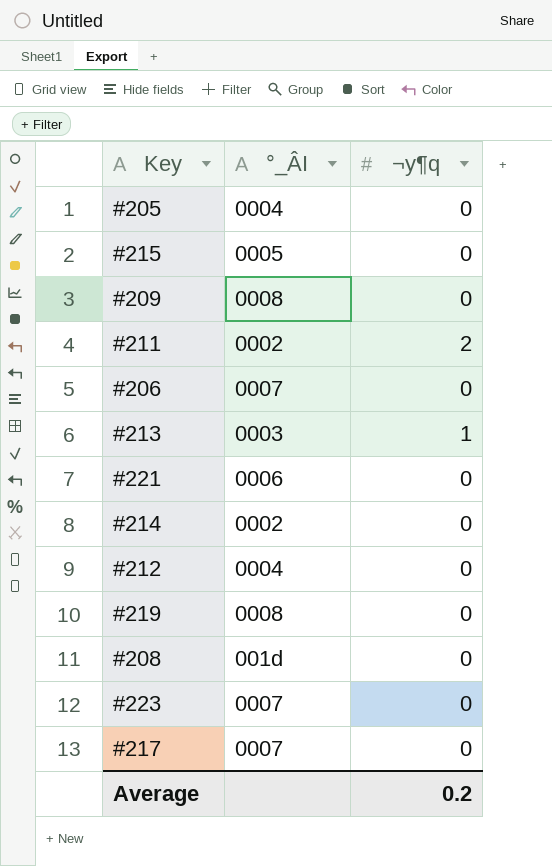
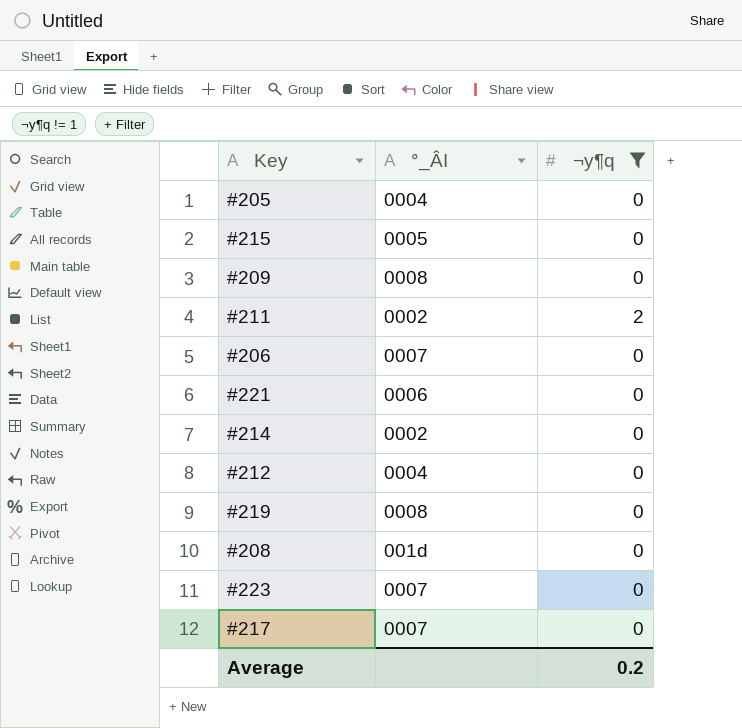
filter: none -> ¬y¶q != 1

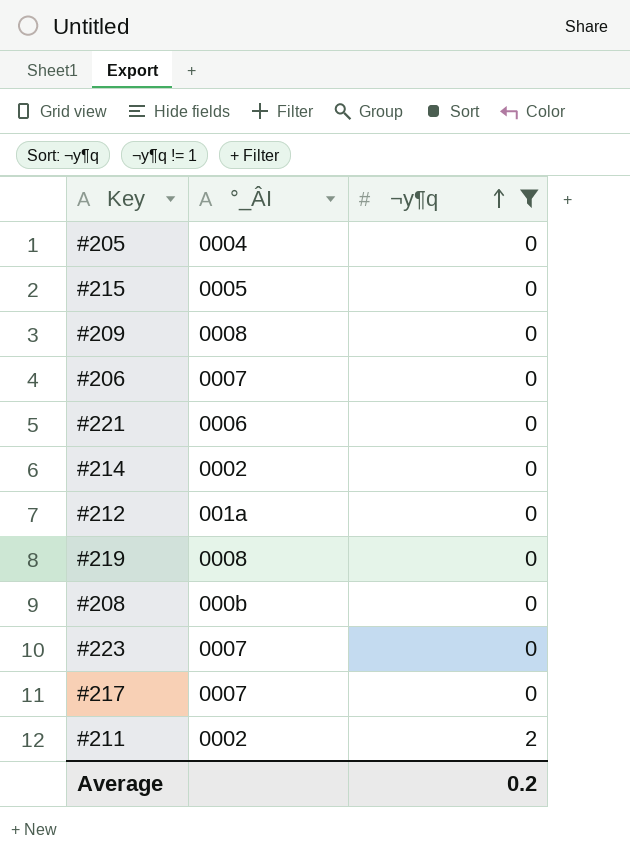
row order: none -> ¬y¶q ascending
#212 | °_ÂI: 0004 -> 001a
#208 | °_ÂI: 001d -> 000b

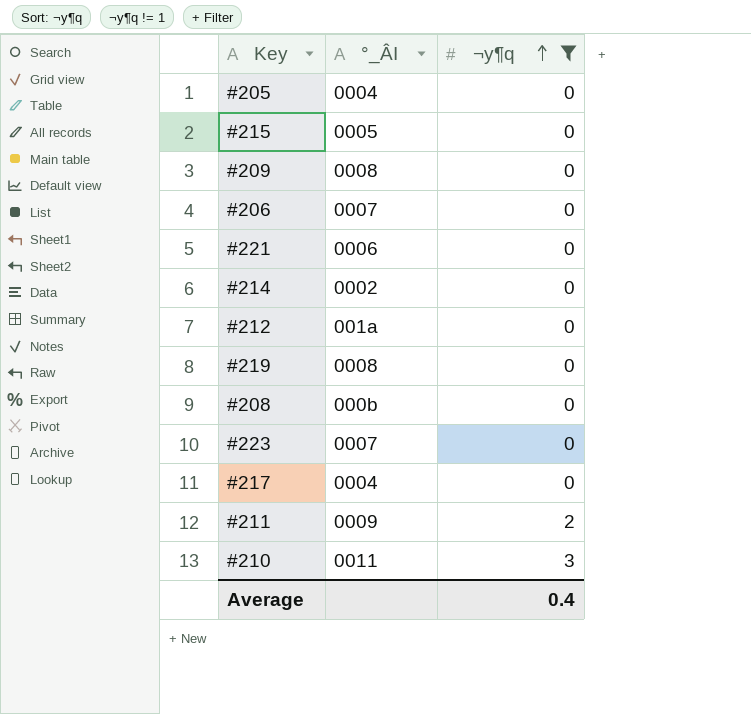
#217 | °_ÂI: 0007 -> 0004
#211 | °_ÂI: 0002 -> 0009
row #210: none -> 0011 | 3
Average | ¬y¶q: 0.2 -> 0.4

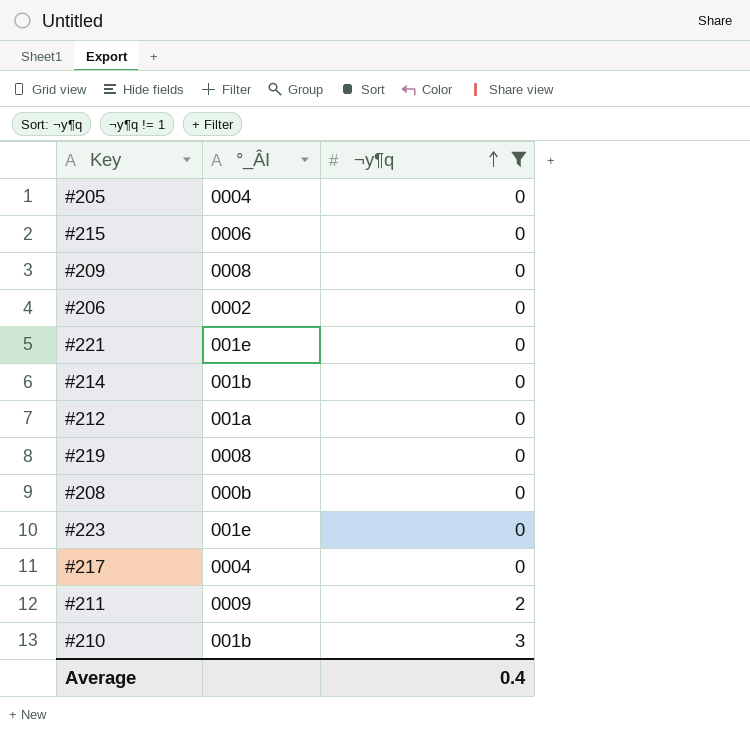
#215 | °_ÂI: 0005 -> 0006
#206 | °_ÂI: 0007 -> 0002
#221 | °_ÂI: 0006 -> 001e
#214 | °_ÂI: 0002 -> 001b
#223 | °_ÂI: 0007 -> 001e
#210 | °_ÂI: 0011 -> 001b

